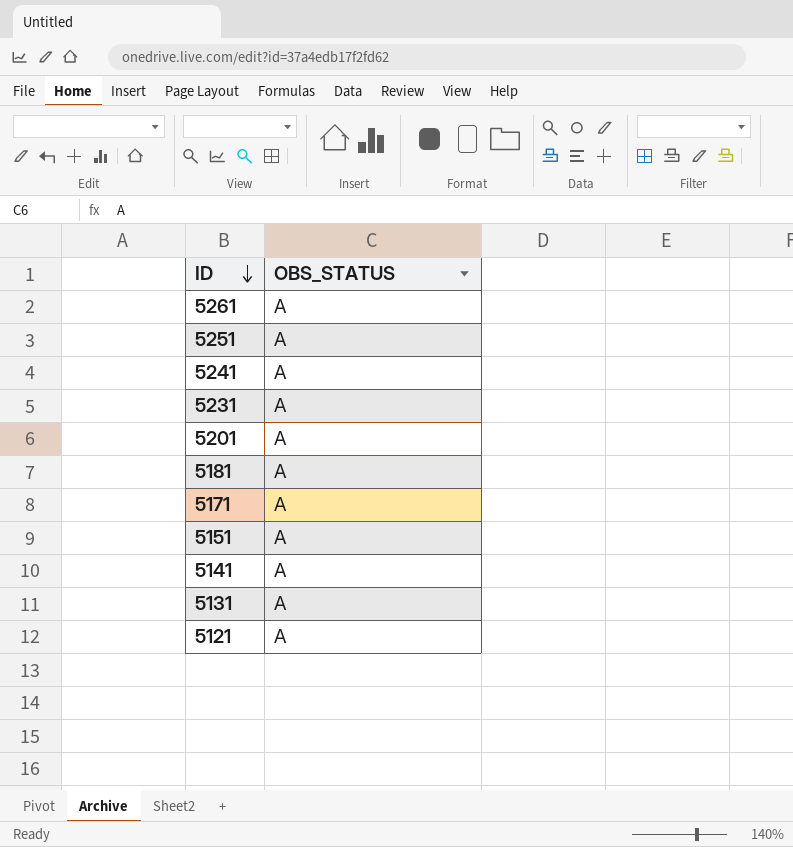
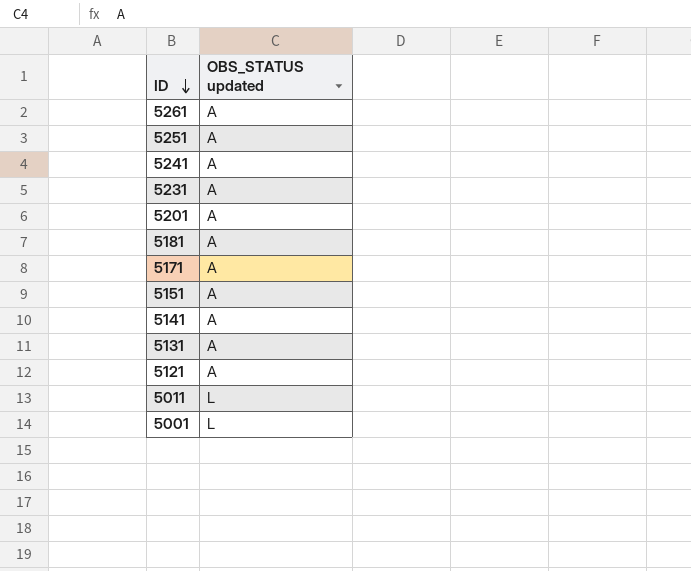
column name: OBS_STATUS -> OBS_STATUS updated
row 5011: none -> L
row 5001: none -> L

